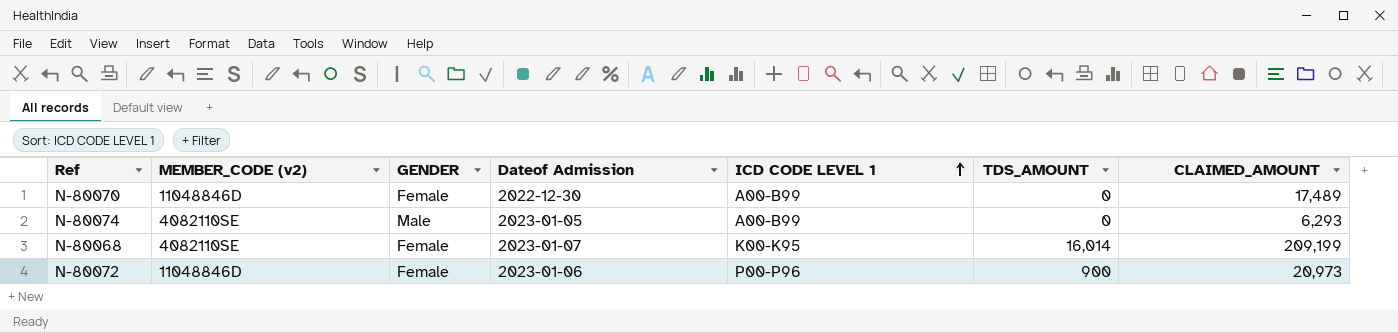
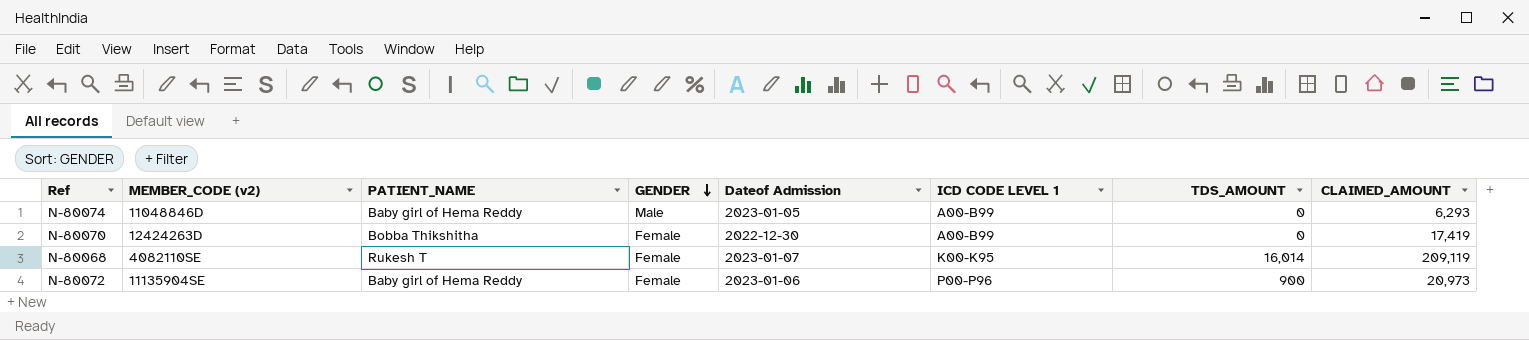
row order: ICD CODE LEVEL 1 ascending -> GENDER descending
column PATIENT_NAME | position: none -> 3
N-80074 | MEMBER_CODE (v2): 4082110SE -> 11048846D
N-80070 | MEMBER_CODE (v2): 11048846D -> 12424263D
N-80070 | CLAIMED_AMOUNT: 17,489 -> 17,419
N-80068 | CLAIMED_AMOUNT: 209,199 -> 209,119
N-80072 | MEMBER_CODE (v2): 11048846D -> 11135904SE

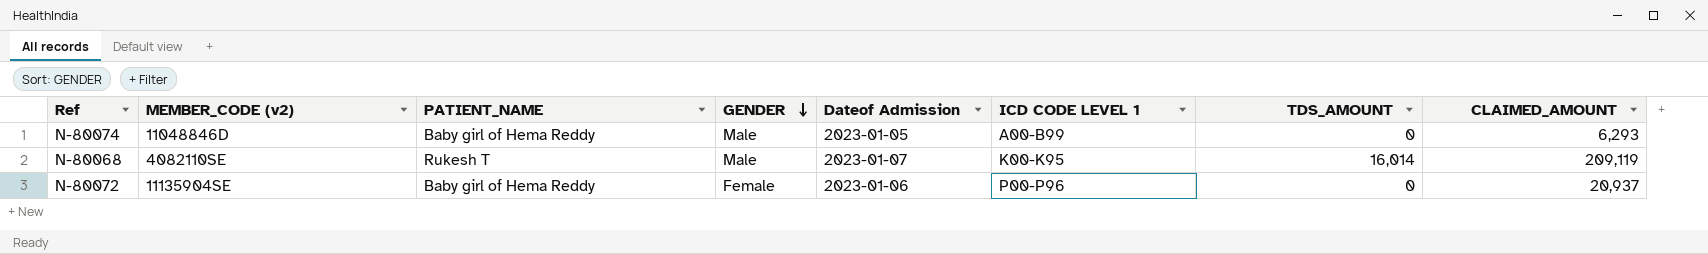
row N-80070: 12424263D | Bobba Thikshitha | Female | 2022-12-30 | A00-B99 | 0 | 17,419 -> none
N-80068 | GENDER: Female -> Male
N-80072 | TDS_AMOUNT: 900 -> 0
N-80072 | CLAIMED_AMOUNT: 20,973 -> 20,937

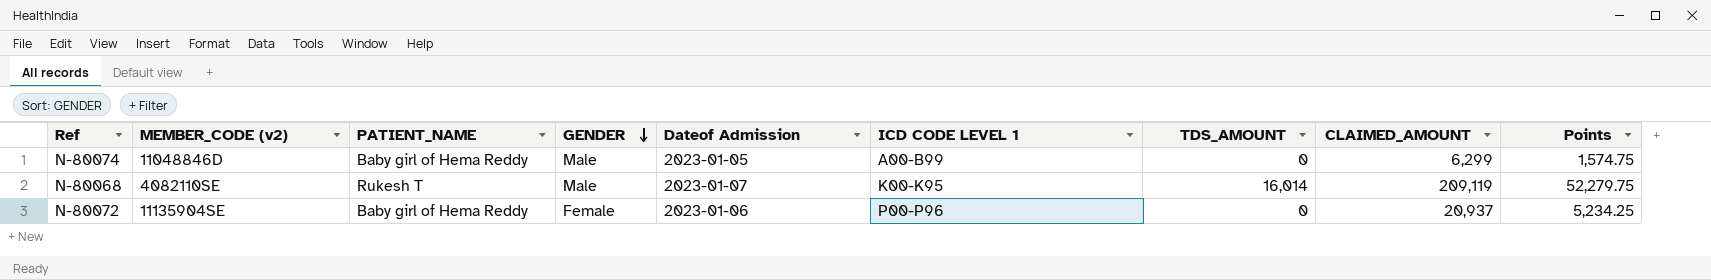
column Points | formula: none -> [CLAIMED_AMOUNT] * 0.25
N-80074 | CLAIMED_AMOUNT: 6,293 -> 6,299

